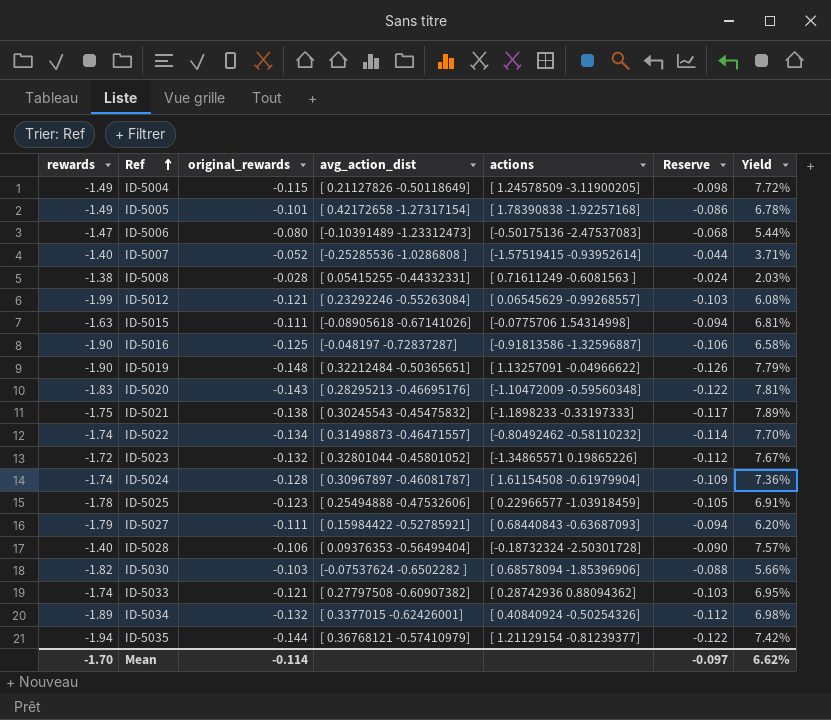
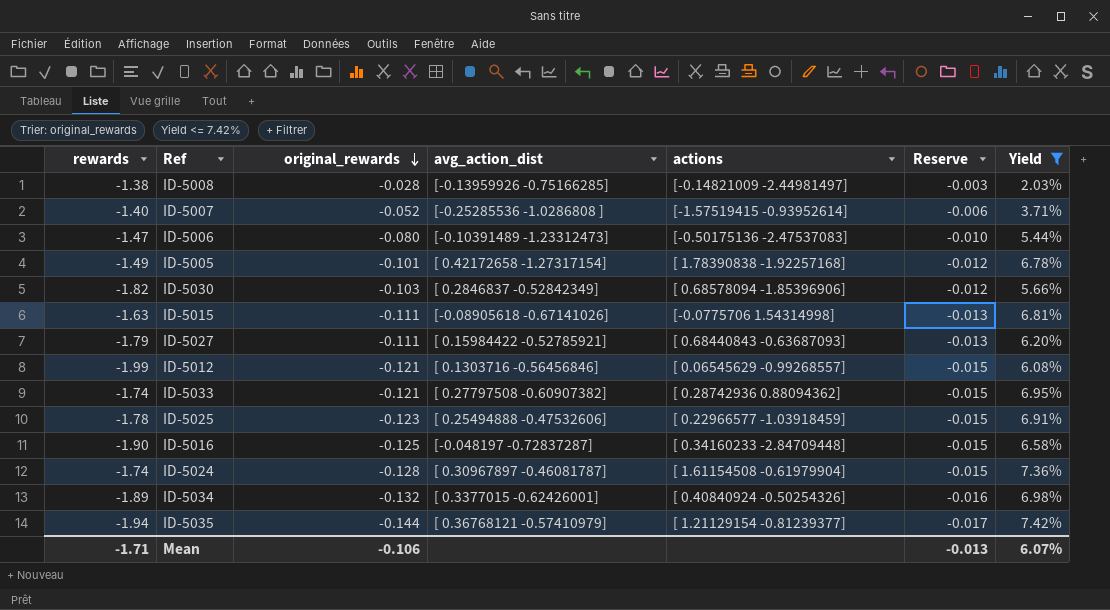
filter: none -> Yield <= 7.42%
row order: Ref ascending -> original_rewards descending
column Reserve | formula: [original_rewards] * 0.85 -> [original_rewards] * 0.12
ID-5008 | avg_action_dist: [ 0.05415255 -0.44332331] -> [-0.13959926 -0.75166285]
ID-5008 | actions: [ 0.71611249 -0.6081563 ] -> [-0.14821009 -2.44981497]
ID-5030 | avg_action_dist: [-0.07537624 -0.6502282 ] -> [ 0.2846837 -0.52842349]
ID-5012 | avg_action_dist: [ 0.23292246 -0.55263084] -> [ 0.1303716 -0.56456846]
ID-5016 | actions: [-0.91813586 -1.32596887] -> [ 0.34160233 -2.84709448]
Mean | rewards: -1.70 -> -1.71
Mean | original_rewards: -0.114 -> -0.106
Mean | Reserve: -0.097 -> -0.013
Mean | Yield: 6.62% -> 6.07%

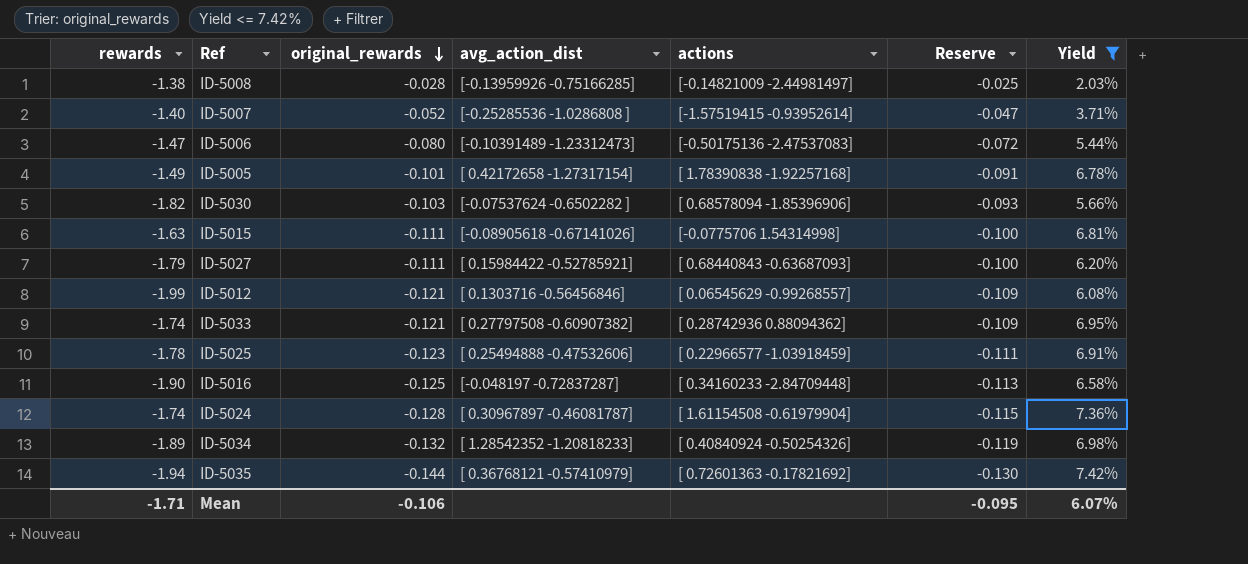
column Reserve | formula: [original_rewards] * 0.12 -> [original_rewards] * 0.9
ID-5030 | avg_action_dist: [ 0.2846837 -0.52842349] -> [-0.07537624 -0.6502282 ]
ID-5034 | avg_action_dist: [ 0.3377015 -0.62426001] -> [ 1.28542352 -1.20818233]
ID-5035 | actions: [ 1.21129154 -0.81239377] -> [ 0.72601363 -0.17821692]
Mean | Reserve: -0.013 -> -0.095

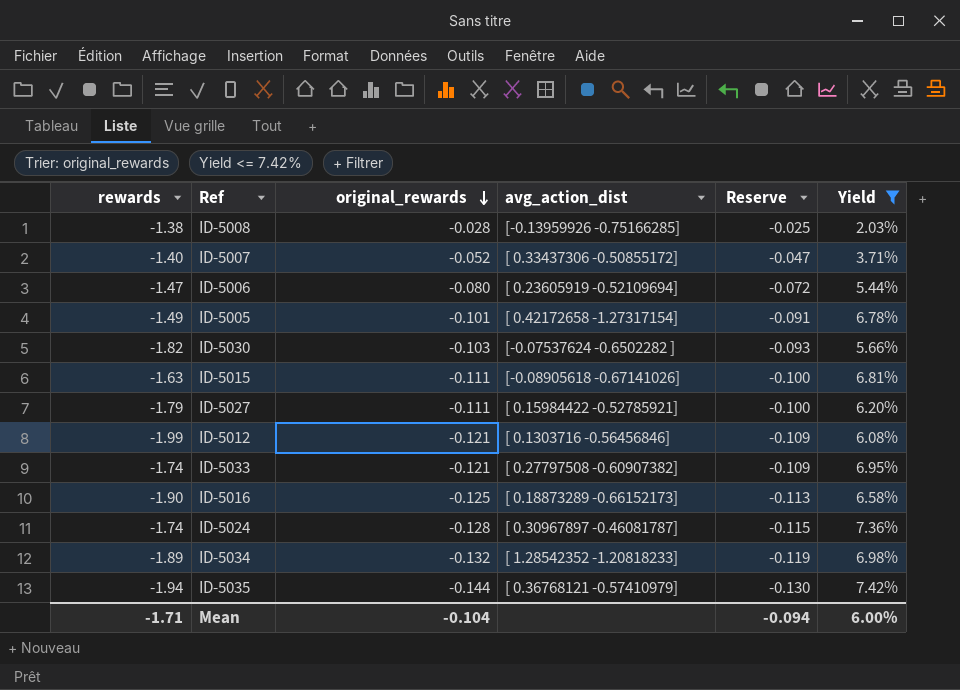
column actions | position: 5 -> none
row ID-5025: -1.78 | -0.123 | [ 0.25494888 -0.47532606] | [ 0.22966577 -1.03918459] | -0.111 | 6.91% -> none
ID-5007 | avg_action_dist: [-0.25285536 -1.0286808 ] -> [ 0.33437306 -0.50855172]
ID-5006 | avg_action_dist: [-0.10391489 -1.23312473] -> [ 0.23605919 -0.52109694]
ID-5016 | avg_action_dist: [-0.048197 -0.72837287] -> [ 0.18873289 -0.66152173]
Mean | original_rewards: -0.106 -> -0.104
Mean | Reserve: -0.095 -> -0.094
Mean | Yield: 6.07% -> 6.00%

